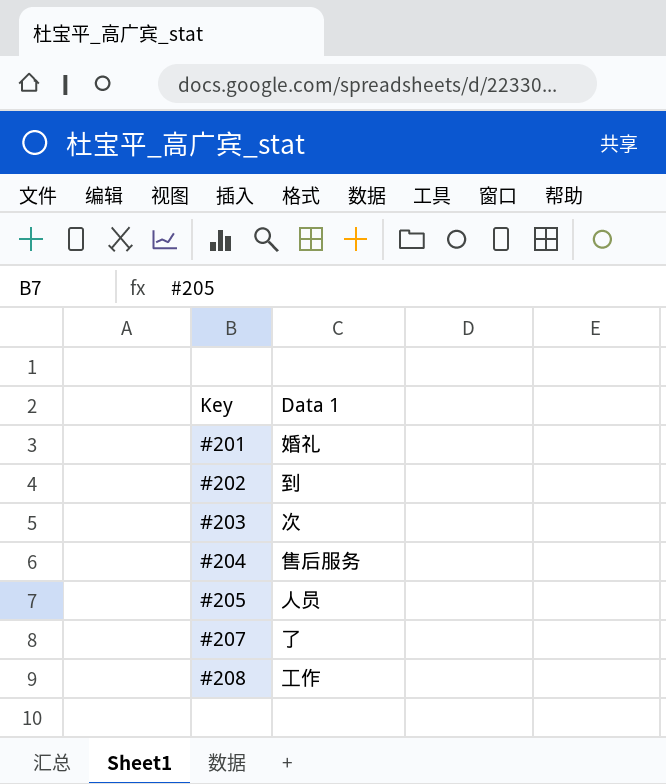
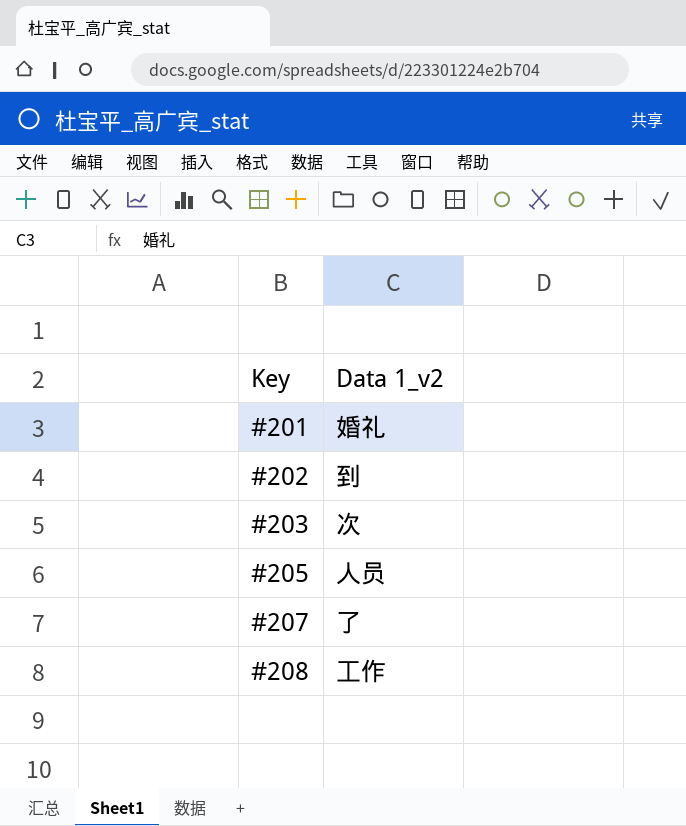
column name: Data 1 -> Data 1_v2
row #204: 售后服务 -> none

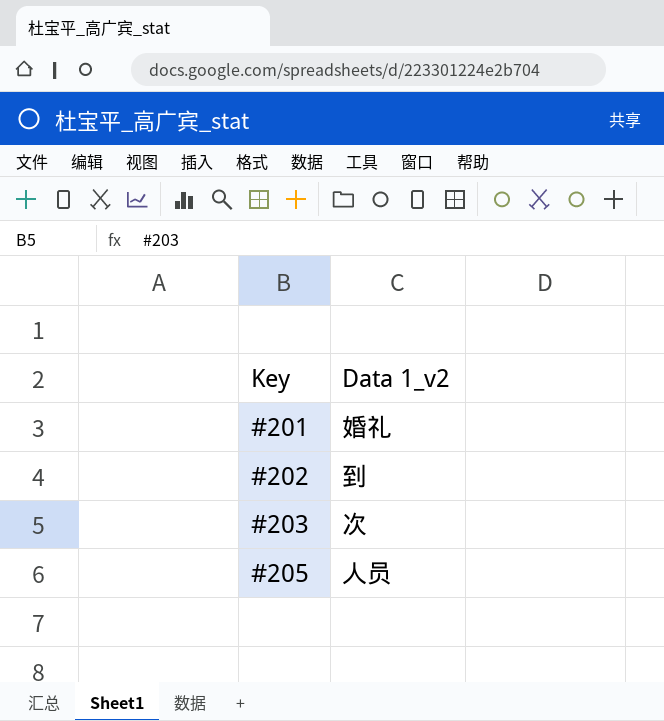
row #207: 了 -> none
row #208: 工作 -> none

